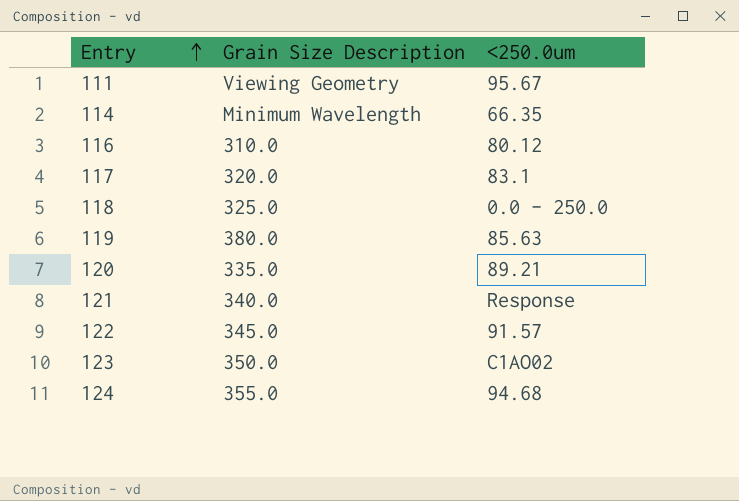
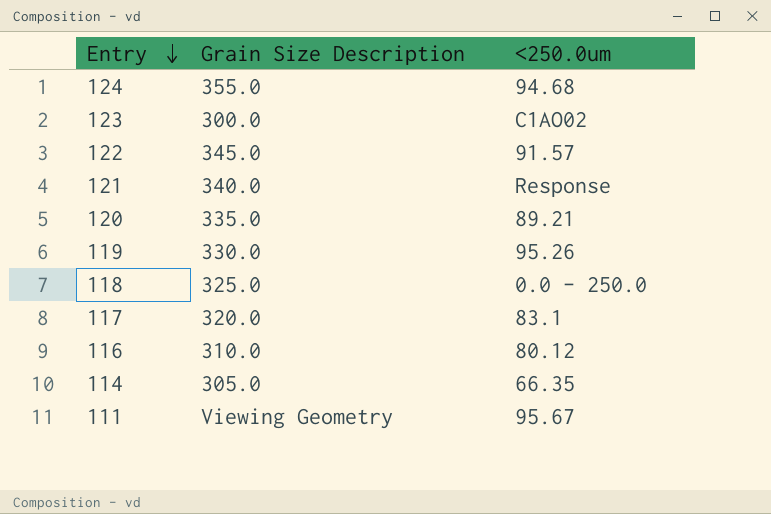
row order: Entry ascending -> Entry descending
123 | Grain Size Description: 350.0 -> 300.0
119 | Grain Size Description: 380.0 -> 330.0
119 | <250.0um: 85.63 -> 95.26
114 | Grain Size Description: Minimum Wavelength -> 305.0

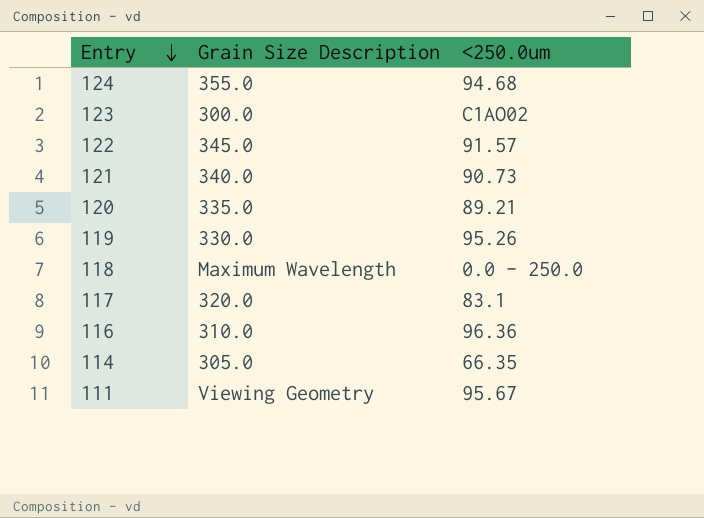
121 | <250.0um: Response -> 90.73
118 | Grain Size Description: 325.0 -> Maximum Wavelength
116 | <250.0um: 80.12 -> 96.36

